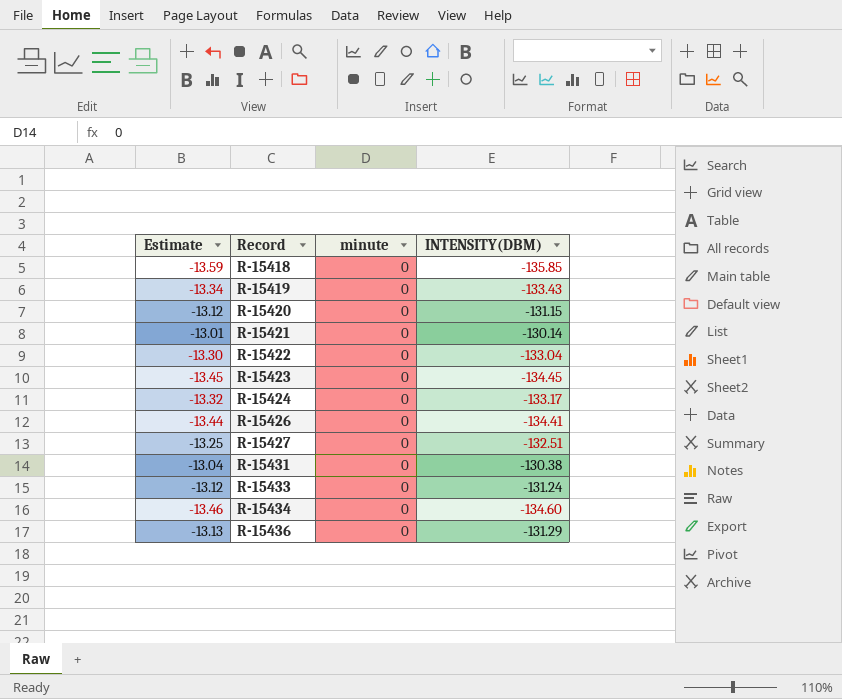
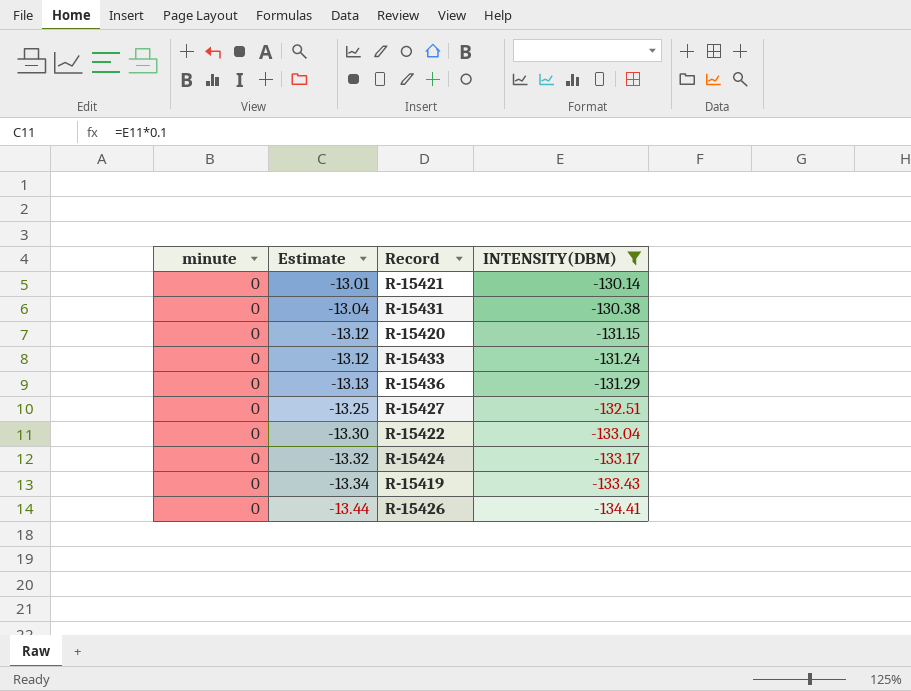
filter: none -> INTENSITY(DBM) >= -134.41
row order: Record ascending -> Estimate descending
column minute | position: 3 -> 1

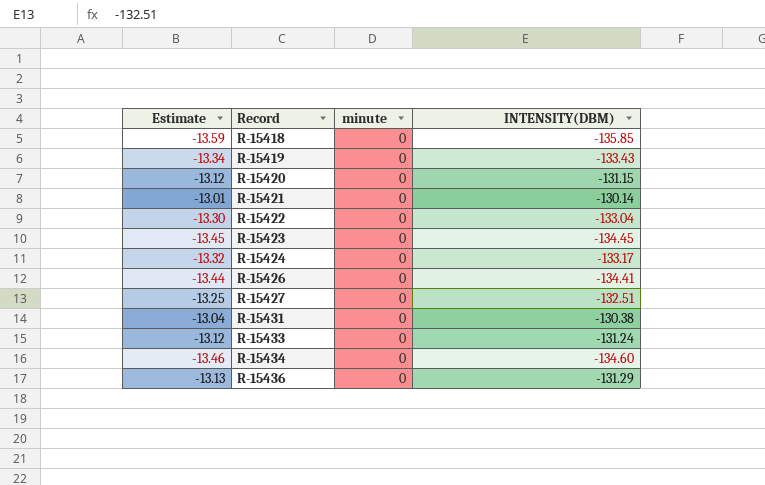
filter: INTENSITY(DBM) >= -134.41 -> none
row order: Estimate descending -> Record ascending
column minute | position: 1 -> 3

